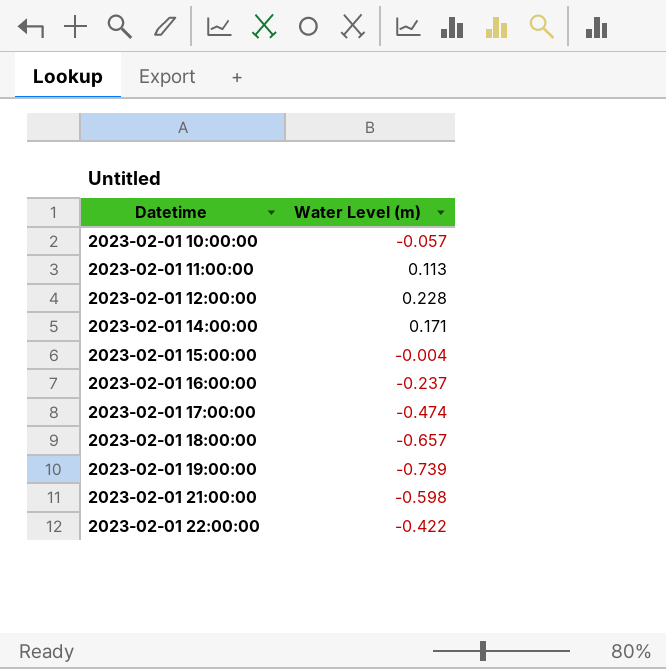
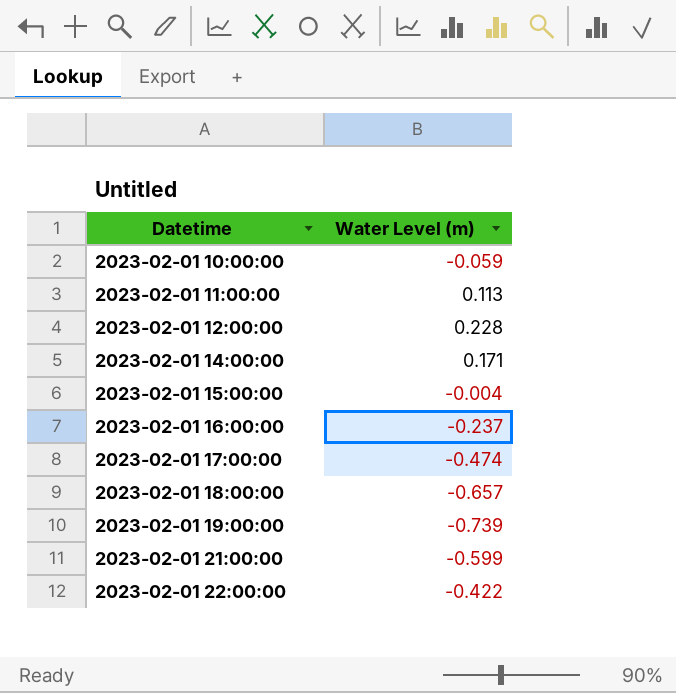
2023-02-01 10:00:00 | Water Level (m): -0.057 -> -0.059
2023-02-01 21:00:00 | Water Level (m): -0.598 -> -0.599

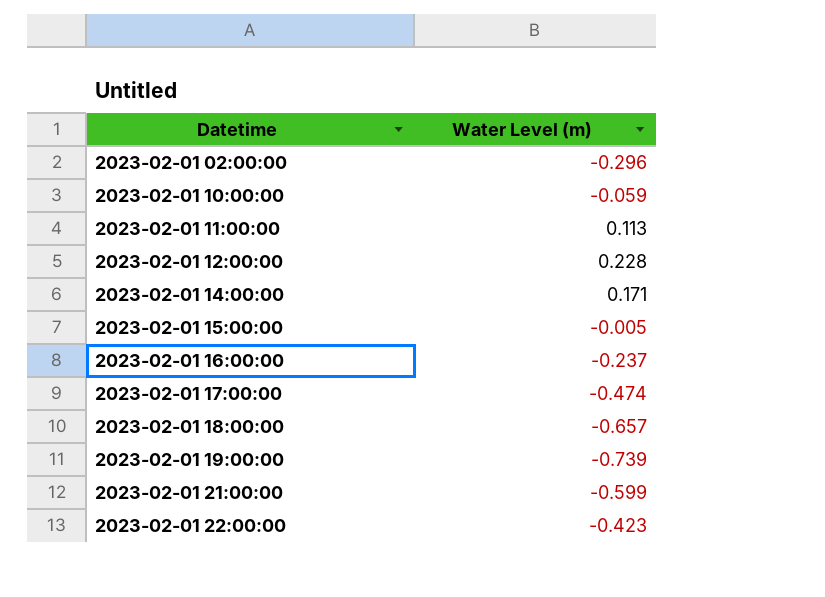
row 2023-02-01 02:00:00: none -> -0.296
2023-02-01 15:00:00 | Water Level (m): -0.004 -> -0.005
2023-02-01 22:00:00 | Water Level (m): -0.422 -> -0.423

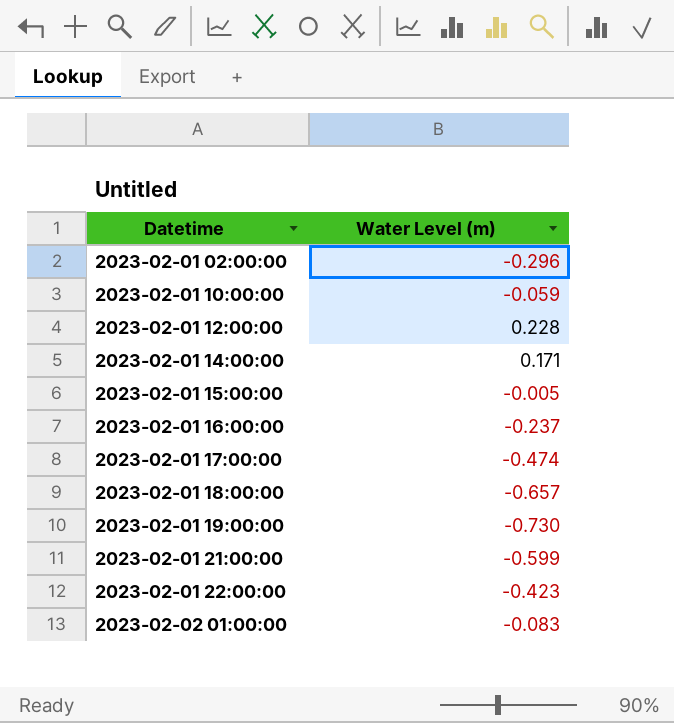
row 2023-02-01 11:00:00: 0.113 -> none
2023-02-01 19:00:00 | Water Level (m): -0.739 -> -0.730
row 2023-02-02 01:00:00: none -> -0.083

